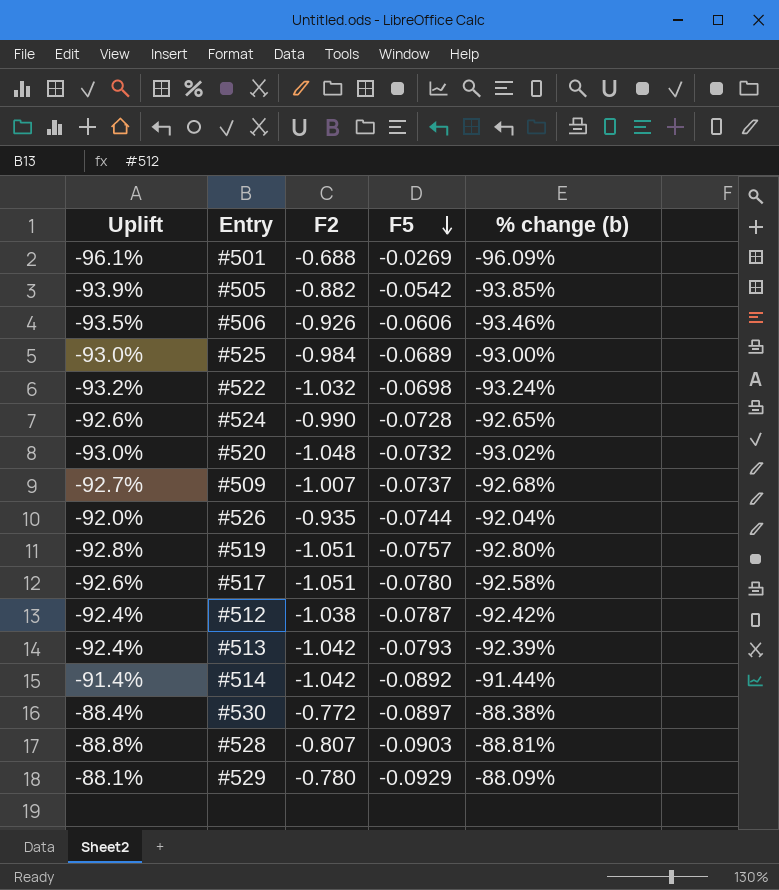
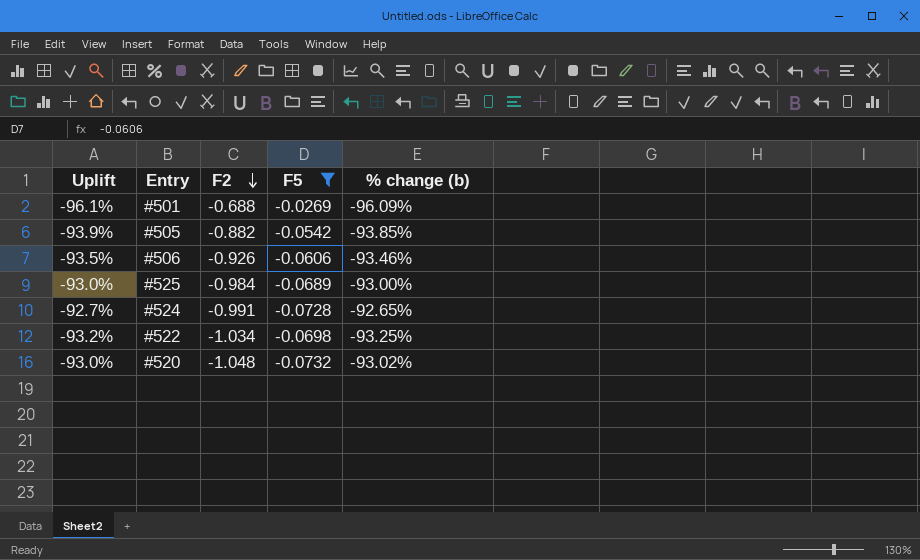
filter: none -> F5 >= -0.0732
row order: F5 descending -> F2 descending
#524 | Uplift: -92.6% -> -92.7%
#524 | F2: -0.990 -> -0.991
#522 | F2: -1.032 -> -1.034
#522 | % change (b): -93.24% -> -93.25%

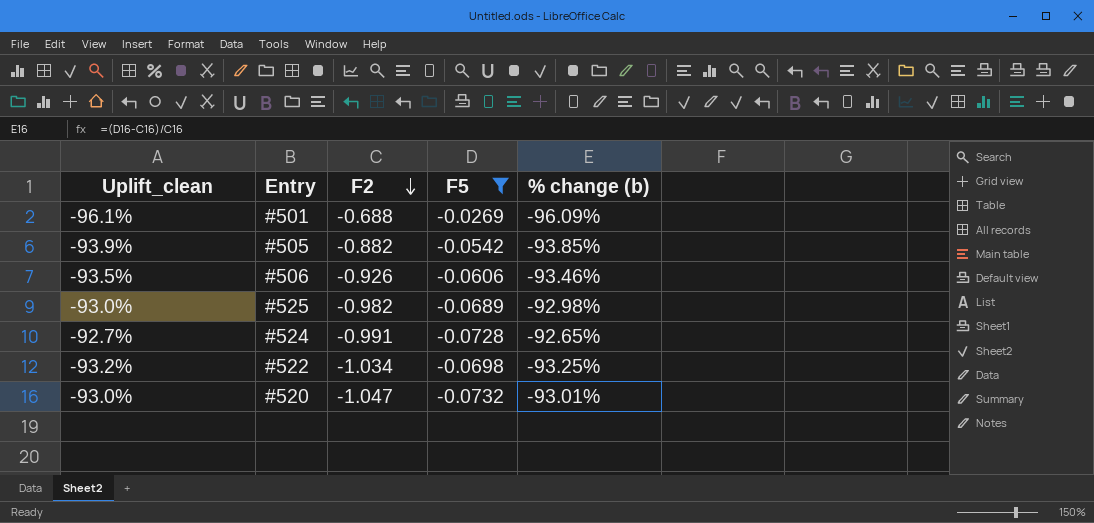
column name: Uplift -> Uplift_clean
#525 | F2: -0.984 -> -0.982
#525 | % change (b): -93.00% -> -92.98%
#520 | F2: -1.048 -> -1.047
#520 | % change (b): -93.02% -> -93.01%

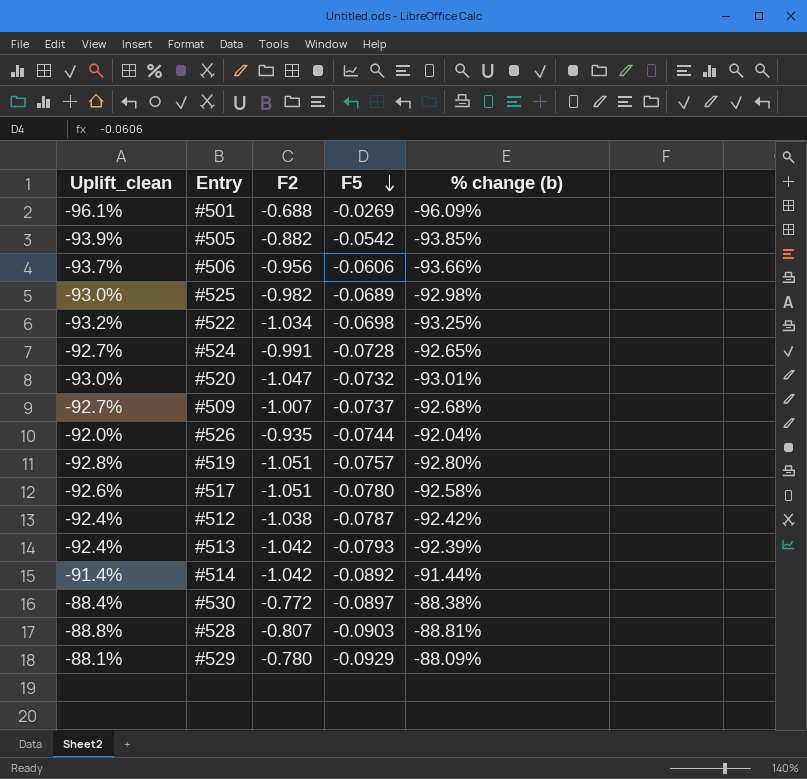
filter: F5 >= -0.0732 -> none
row order: F2 descending -> F5 descending
#506 | Uplift_clean: -93.5% -> -93.7%
#506 | F2: -0.926 -> -0.956
#506 | % change (b): -93.46% -> -93.66%

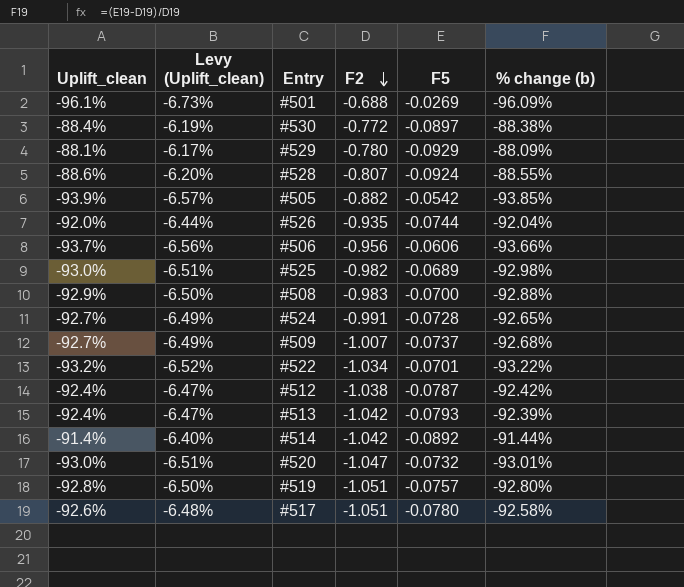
row order: F5 descending -> F2 descending
column Levy (Uplift_clean) | formula: none -> [Uplift_clean] * 0.07
#528 | Uplift_clean: -88.8% -> -88.6%
#528 | F5: -0.0903 -> -0.0924
#528 | % change (b): -88.81% -> -88.55%
row #508: none -> -92.9% | -6.50% | -0.983 | -0.0700 | -92.88%
#522 | F5: -0.0698 -> -0.0701
#522 | % change (b): -93.25% -> -93.22%

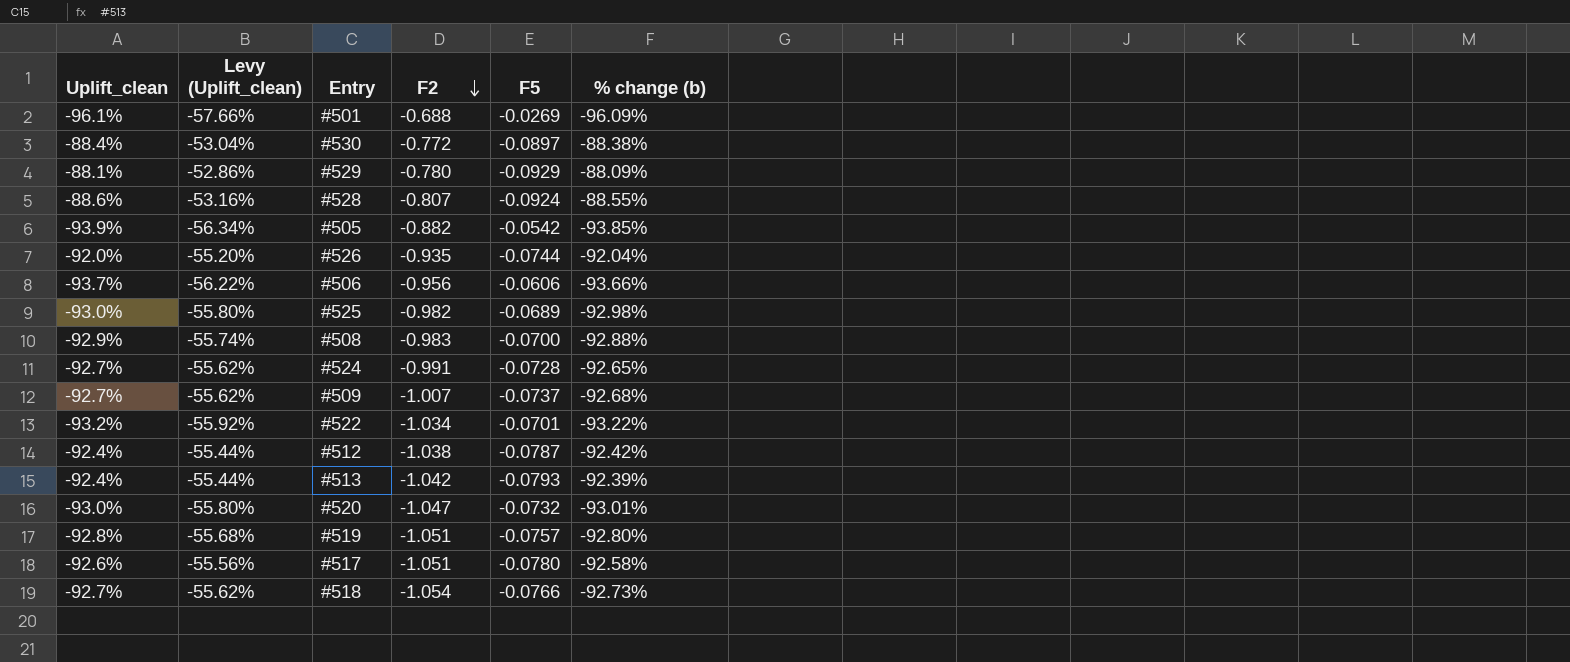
column Levy (Uplift_clean) | formula: [Uplift_clean] * 0.07 -> [Uplift_clean] * 0.6
row #514: -91.4% | -6.40% | -1.042 | -0.0892 | -91.44% -> none
row #518: none -> -92.7% | -55.62% | -1.054 | -0.0766 | -92.73%

